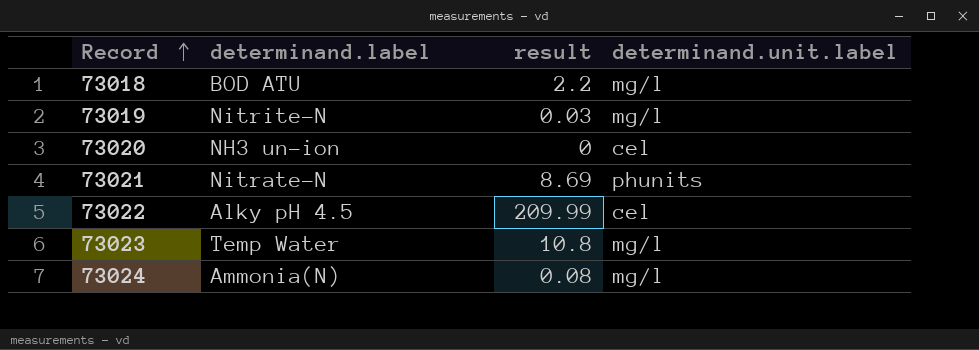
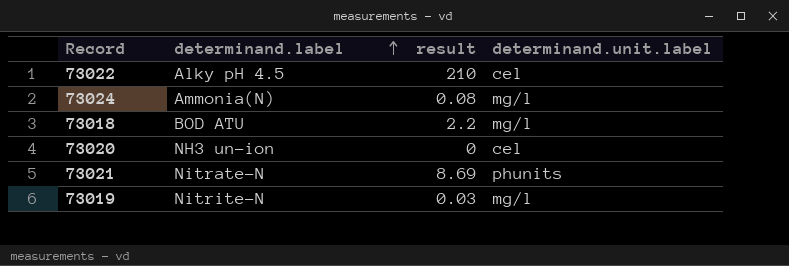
row order: Record ascending -> determinand.label ascending
row 73023: Temp Water | 10.8 | mg/l -> none
73022 | result: 209.99 -> 210

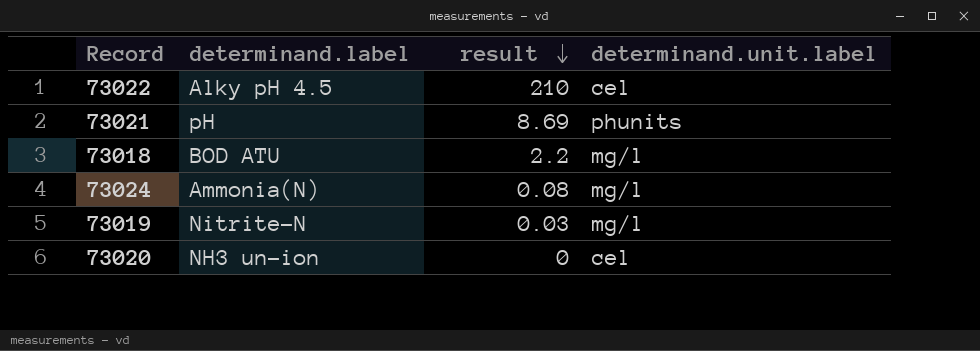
row order: determinand.label ascending -> result descending
73021 | determinand.label: Nitrate-N -> pH

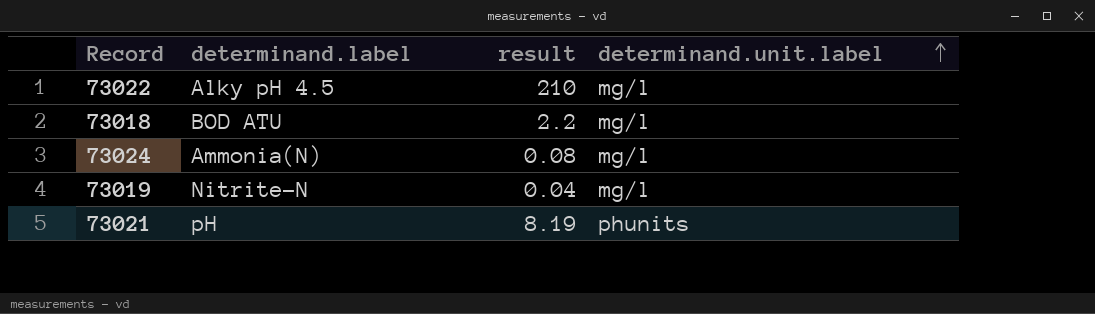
row order: result descending -> determinand.unit.label ascending
row 73020: NH3 un-ion | 0 | cel -> none
73022 | determinand.unit.label: cel -> mg/l
73019 | result: 0.03 -> 0.04
73021 | result: 8.69 -> 8.19

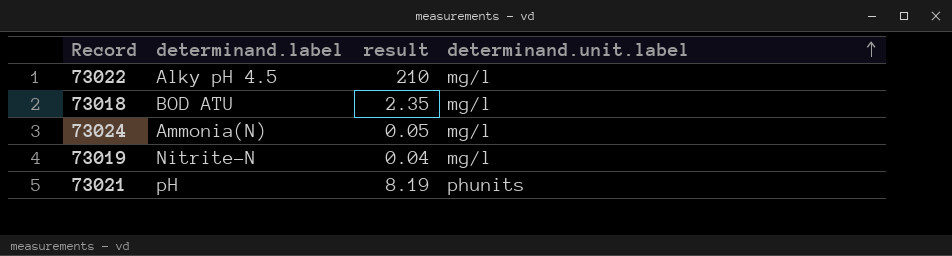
73018 | result: 2.2 -> 2.35
73024 | result: 0.08 -> 0.05

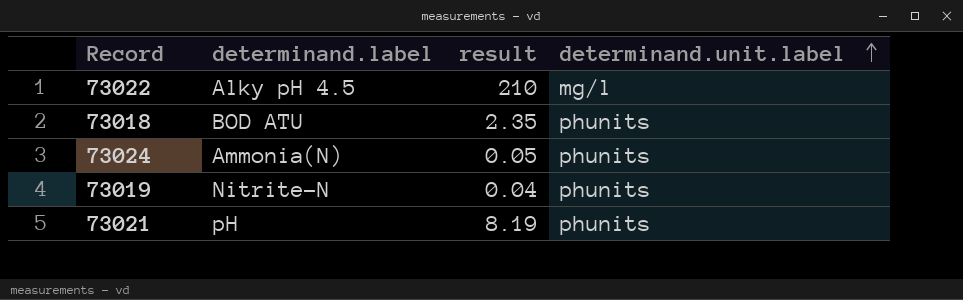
73018 | determinand.unit.label: mg/l -> phunits
73024 | determinand.unit.label: mg/l -> phunits
73019 | determinand.unit.label: mg/l -> phunits

